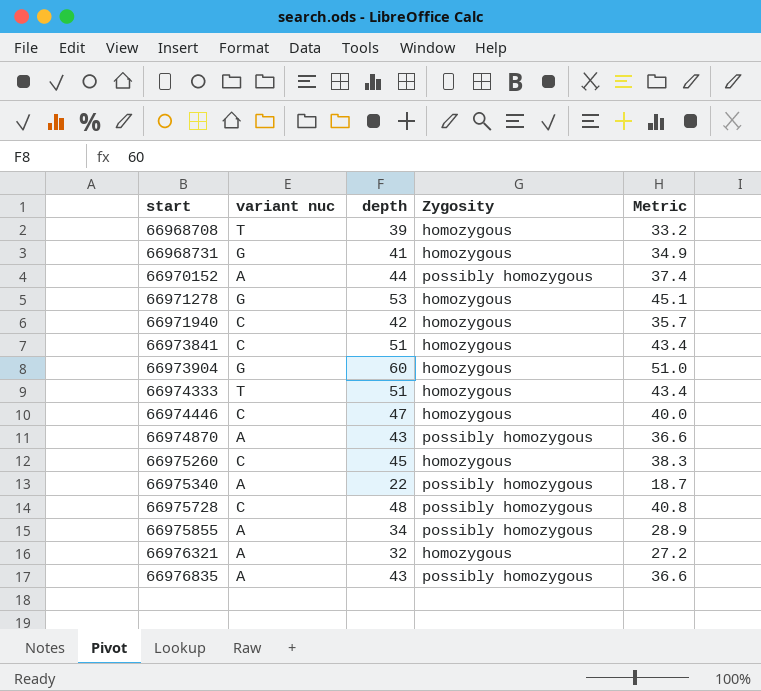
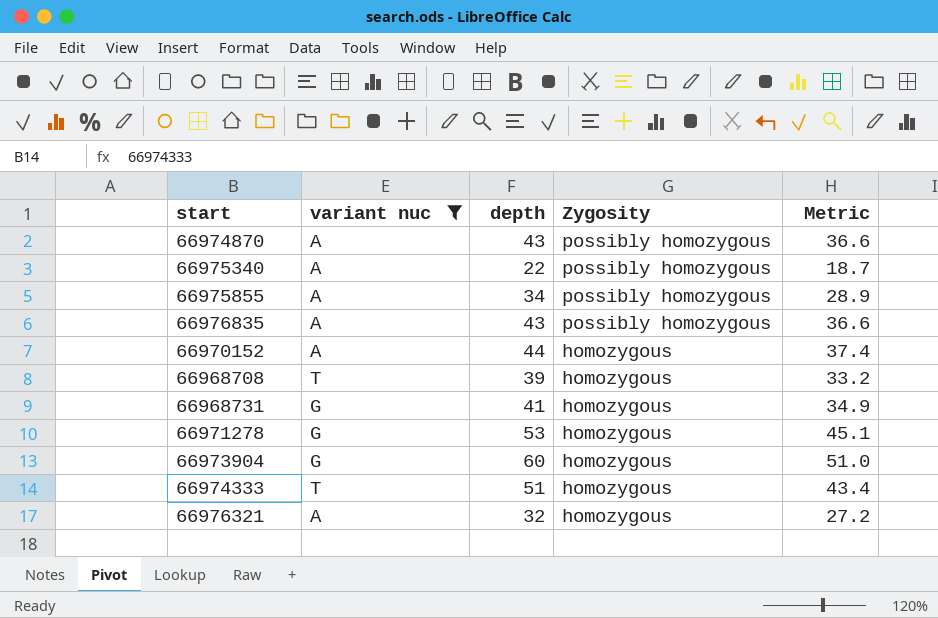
filter: none -> variant nuc != C
row order: start ascending -> Zygosity descending
66970152 | Zygosity: possibly homozygous -> homozygous

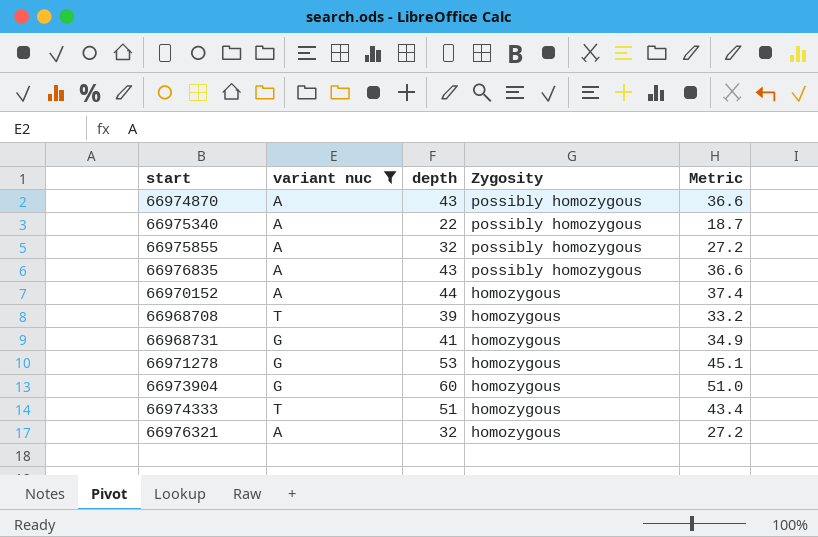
66975855 | depth: 34 -> 32
66975855 | Metric: 28.9 -> 27.2

